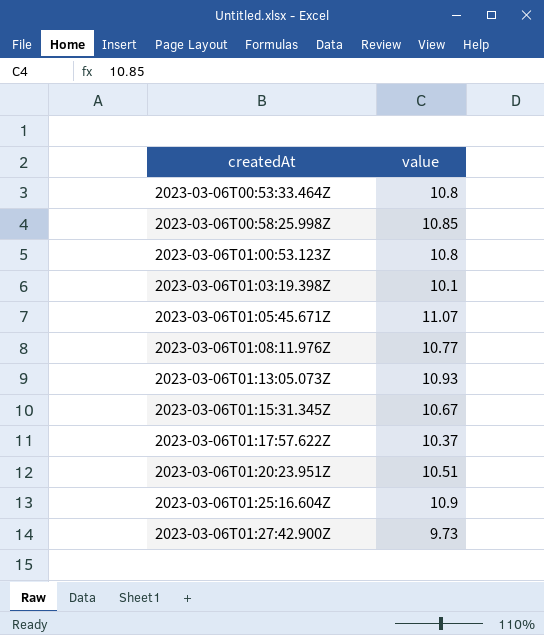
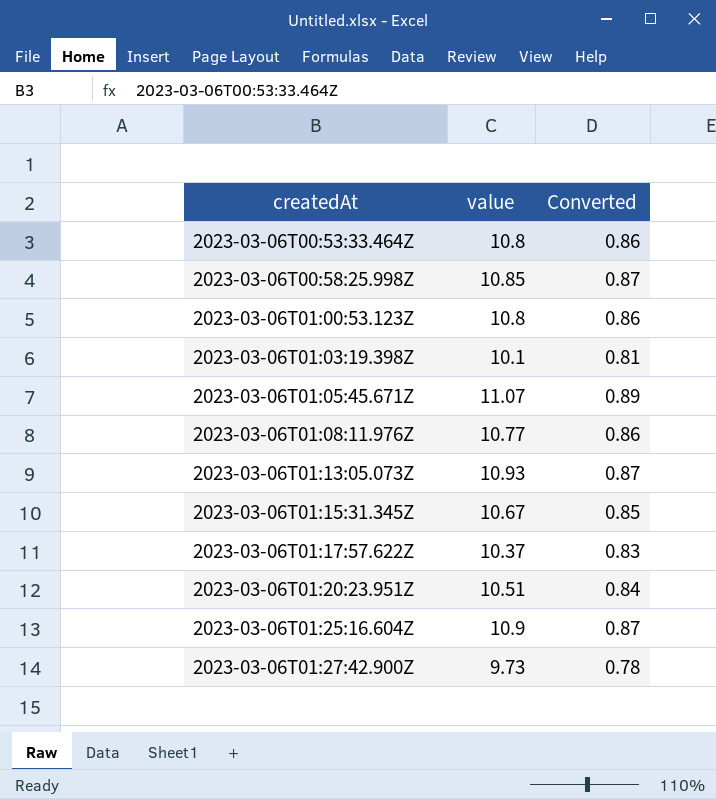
column Converted | formula: none -> [value] * 0.08

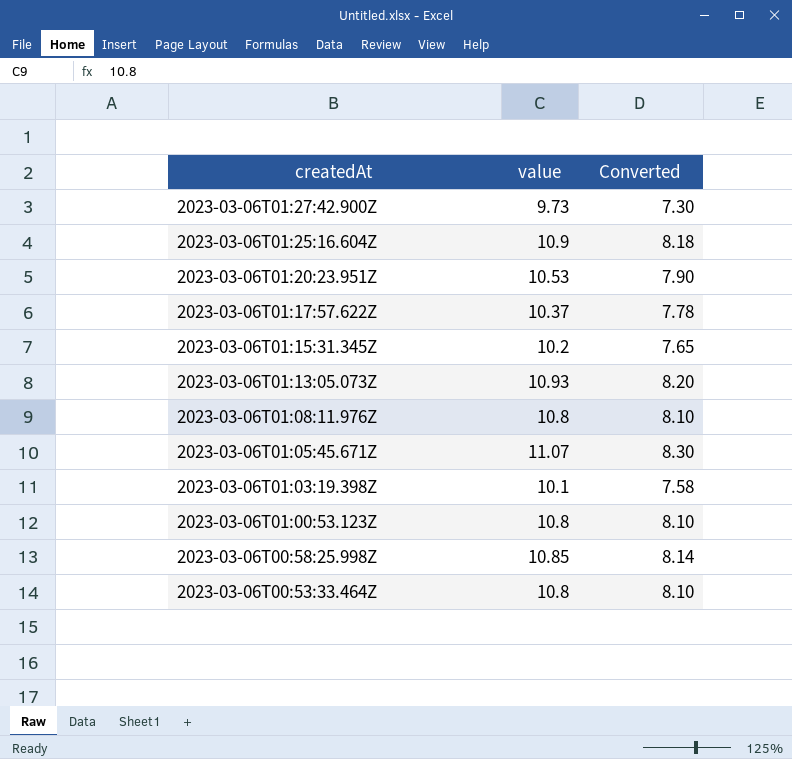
row order: createdAt ascending -> createdAt descending
column Converted | formula: [value] * 0.08 -> [value] * 0.75
2023-03-06T01:20:23.951Z | value: 10.51 -> 10.53
2023-03-06T01:15:31.345Z | value: 10.67 -> 10.2
2023-03-06T01:08:11.976Z | value: 10.77 -> 10.8

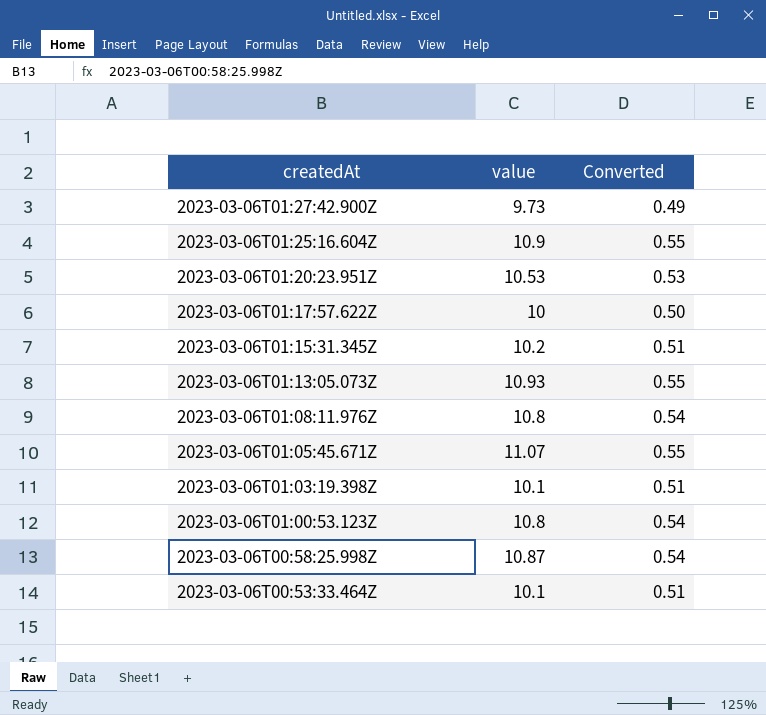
column Converted | formula: [value] * 0.75 -> [value] * 0.05
2023-03-06T01:17:57.622Z | value: 10.37 -> 10
2023-03-06T00:58:25.998Z | value: 10.85 -> 10.87
2023-03-06T00:53:33.464Z | value: 10.8 -> 10.1

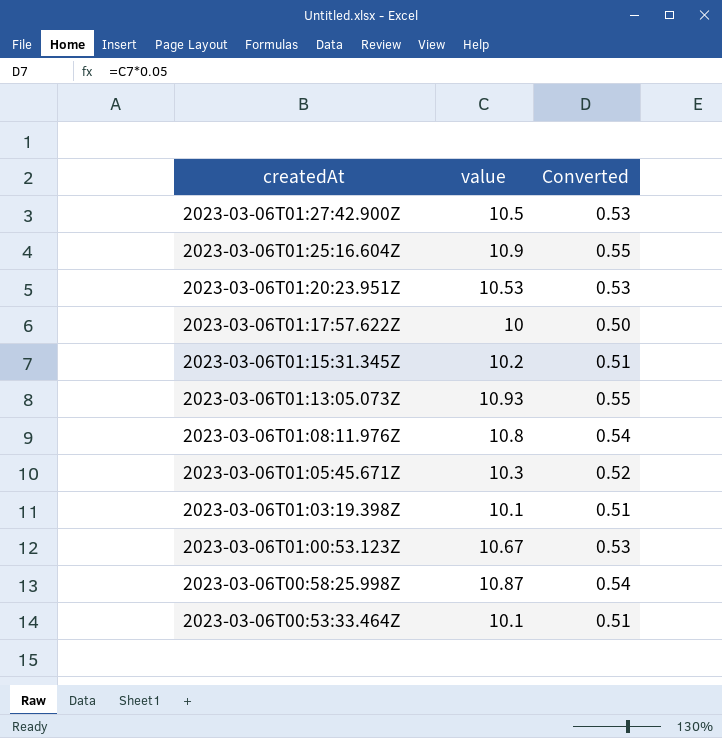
2023-03-06T01:27:42.900Z | value: 9.73 -> 10.5
2023-03-06T01:27:42.900Z | Converted: 0.49 -> 0.53
2023-03-06T01:05:45.671Z | value: 11.07 -> 10.3
2023-03-06T01:05:45.671Z | Converted: 0.55 -> 0.52
2023-03-06T01:00:53.123Z | value: 10.8 -> 10.67
2023-03-06T01:00:53.123Z | Converted: 0.54 -> 0.53

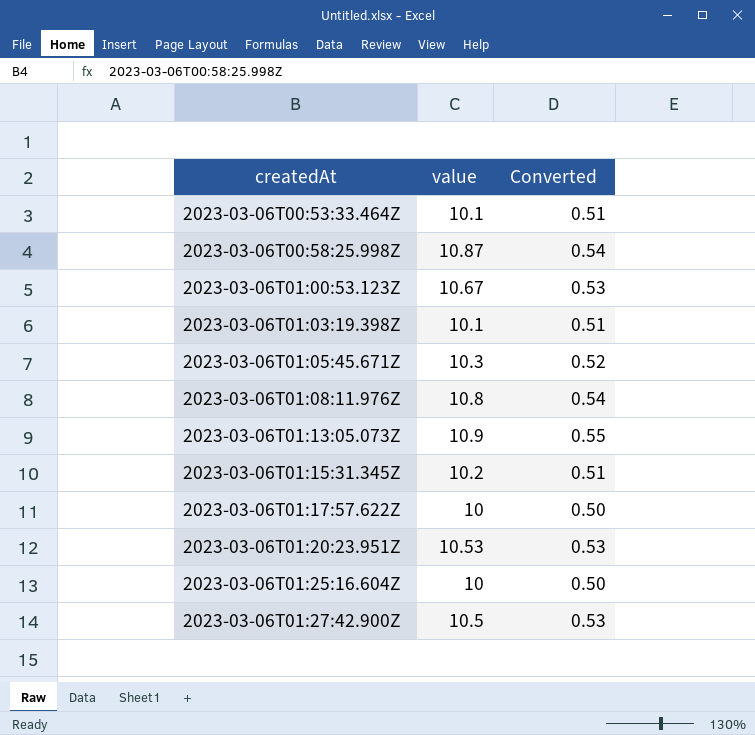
row order: createdAt descending -> createdAt ascending
2023-03-06T01:13:05.073Z | value: 10.93 -> 10.9
2023-03-06T01:25:16.604Z | value: 10.9 -> 10
2023-03-06T01:25:16.604Z | Converted: 0.55 -> 0.50

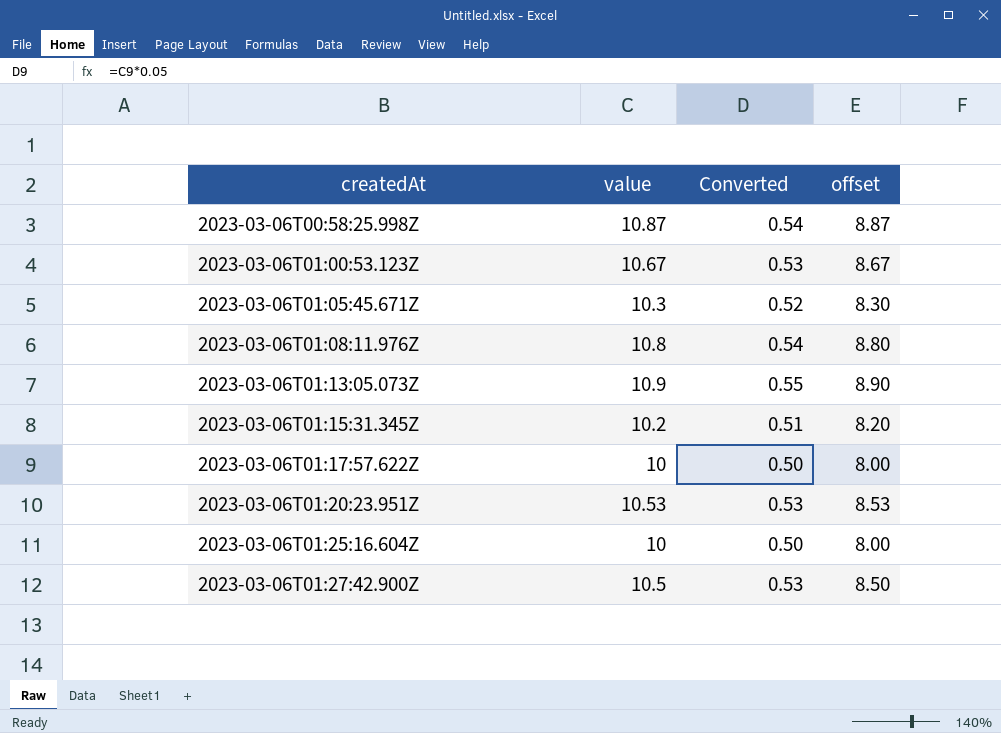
column offset | formula: none -> [value] - 2
row 2023-03-06T00:53:33.464Z: 10.1 | 0.51 -> none
row 2023-03-06T01:03:19.398Z: 10.1 | 0.51 -> none

